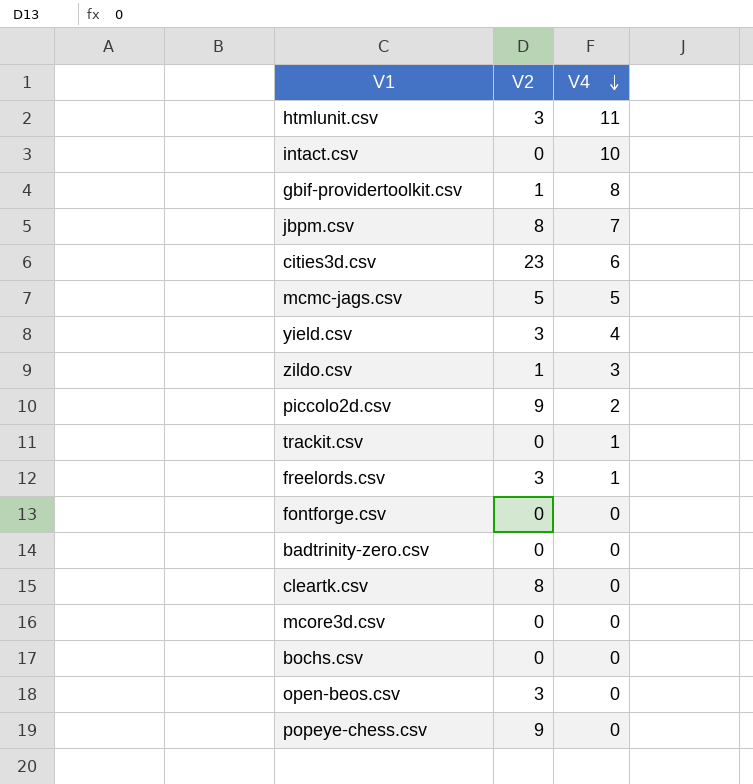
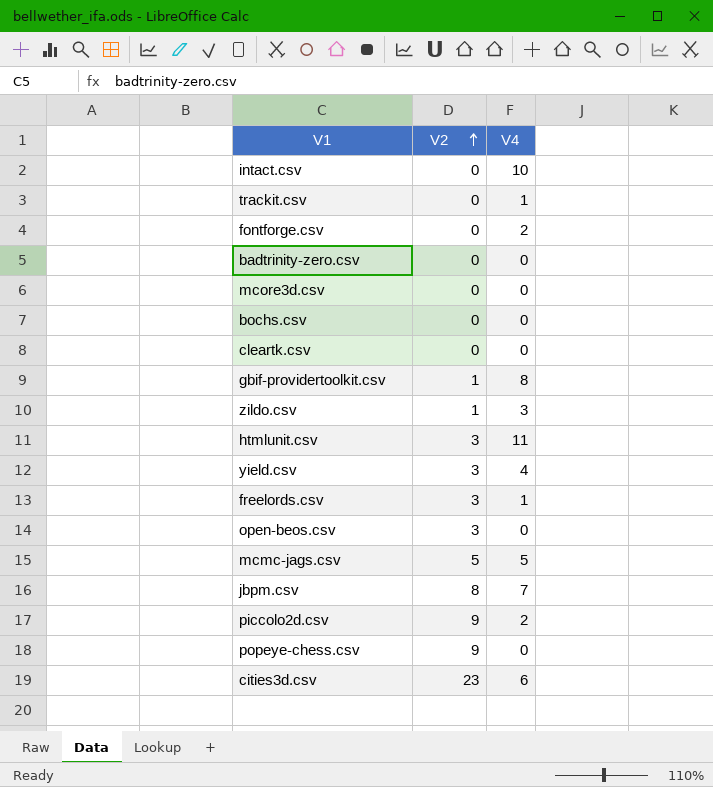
row order: V4 descending -> V2 ascending
fontforge.csv | V4: 0 -> 2
cleartk.csv | V2: 8 -> 0

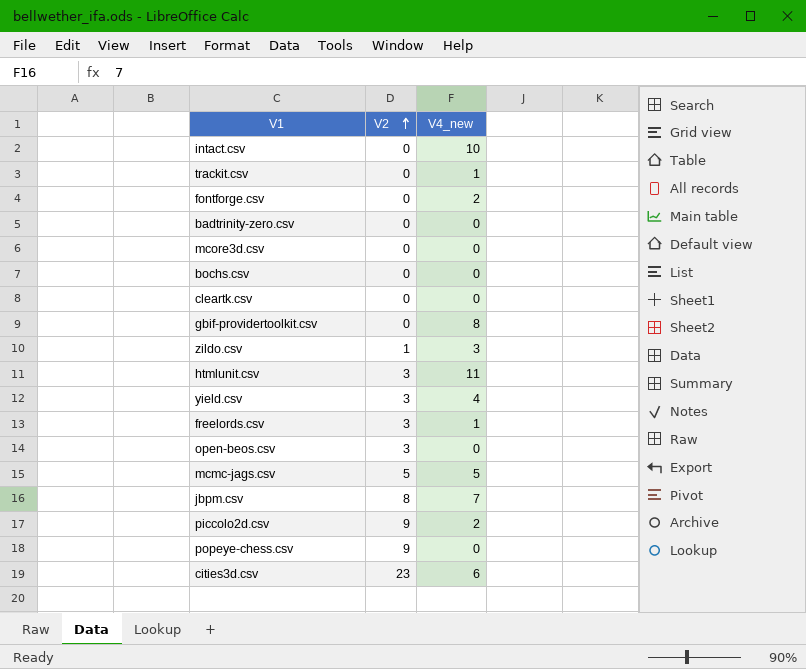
column name: V4 -> V4_new
gbif-providertoolkit.csv | V2: 1 -> 0

